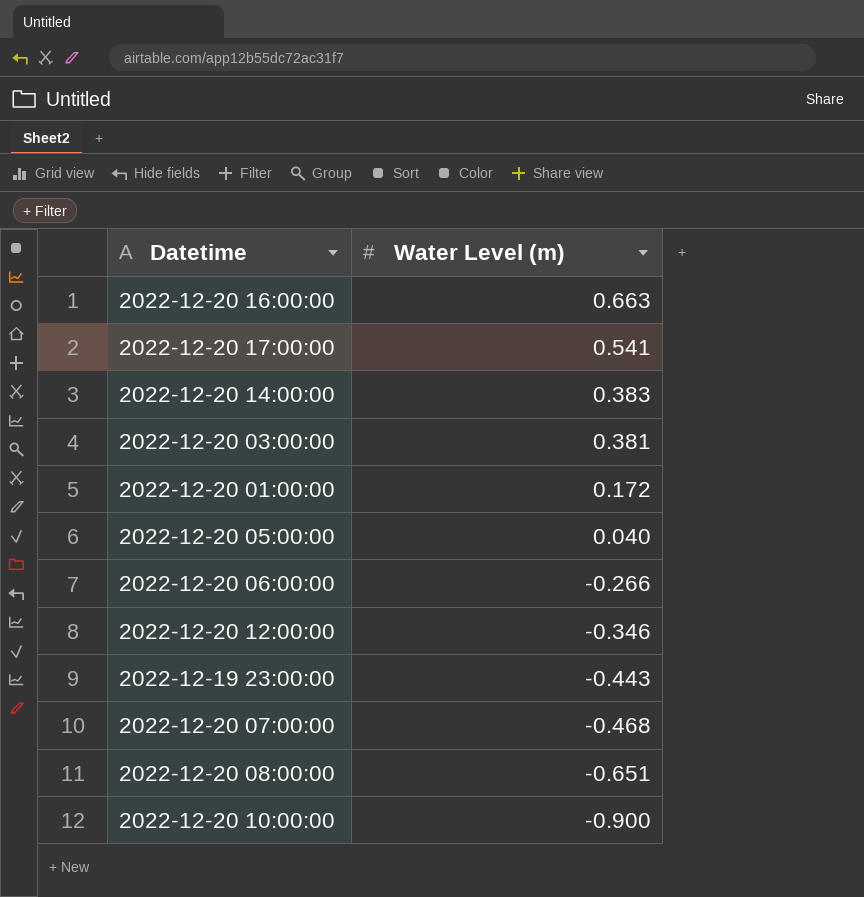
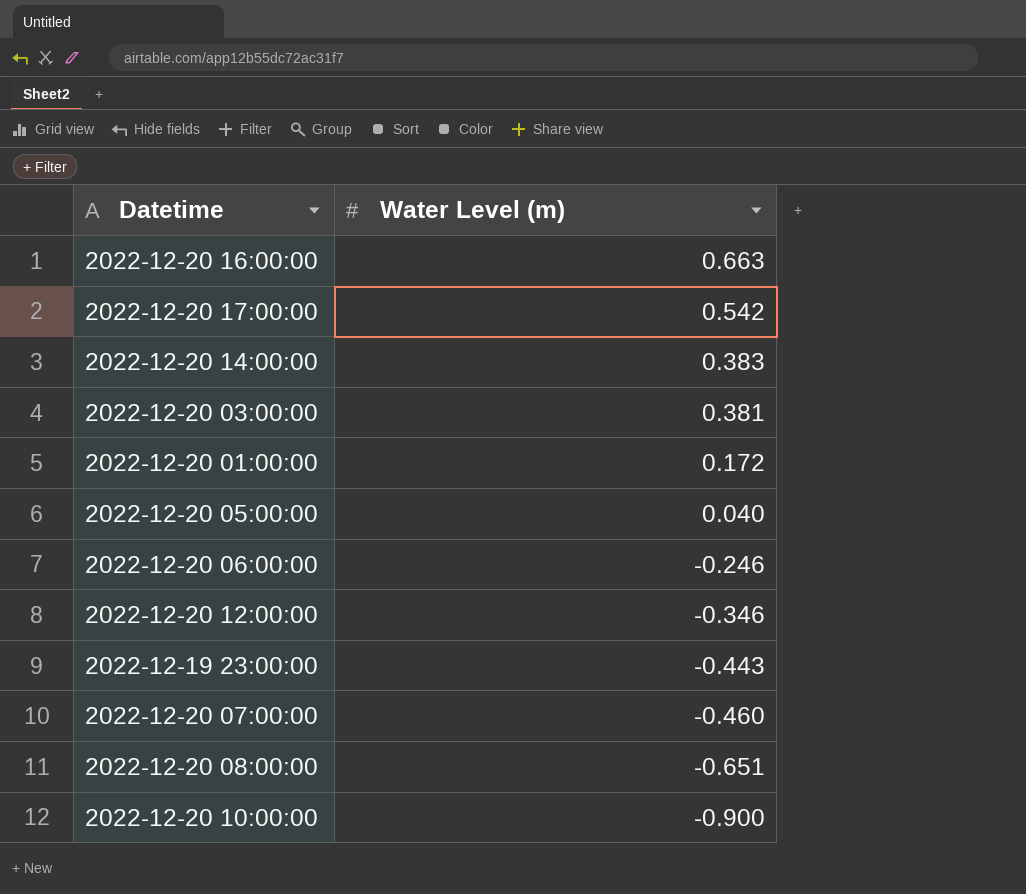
2022-12-20 17:00:00 | Water Level (m): 0.541 -> 0.542
2022-12-20 06:00:00 | Water Level (m): -0.266 -> -0.246
2022-12-20 07:00:00 | Water Level (m): -0.468 -> -0.460

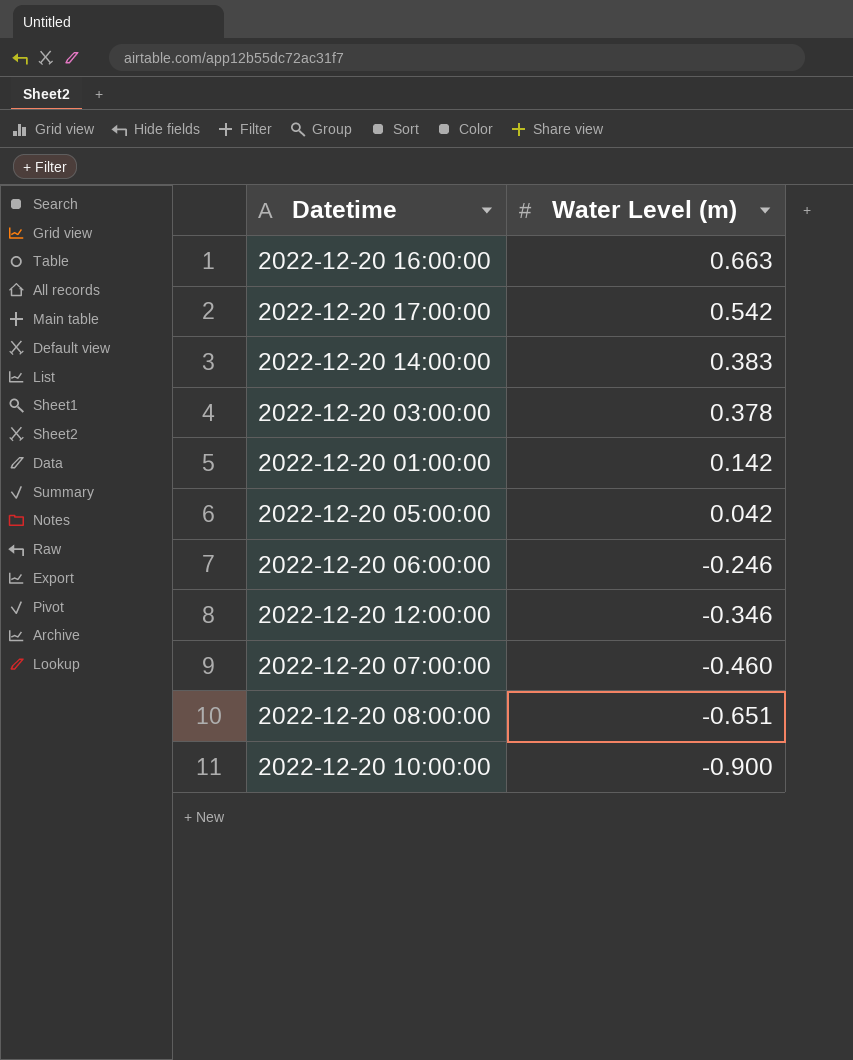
row 2022-12-19 23:00:00: -0.443 -> none
2022-12-20 03:00:00 | Water Level (m): 0.381 -> 0.378
2022-12-20 01:00:00 | Water Level (m): 0.172 -> 0.142
2022-12-20 05:00:00 | Water Level (m): 0.040 -> 0.042

